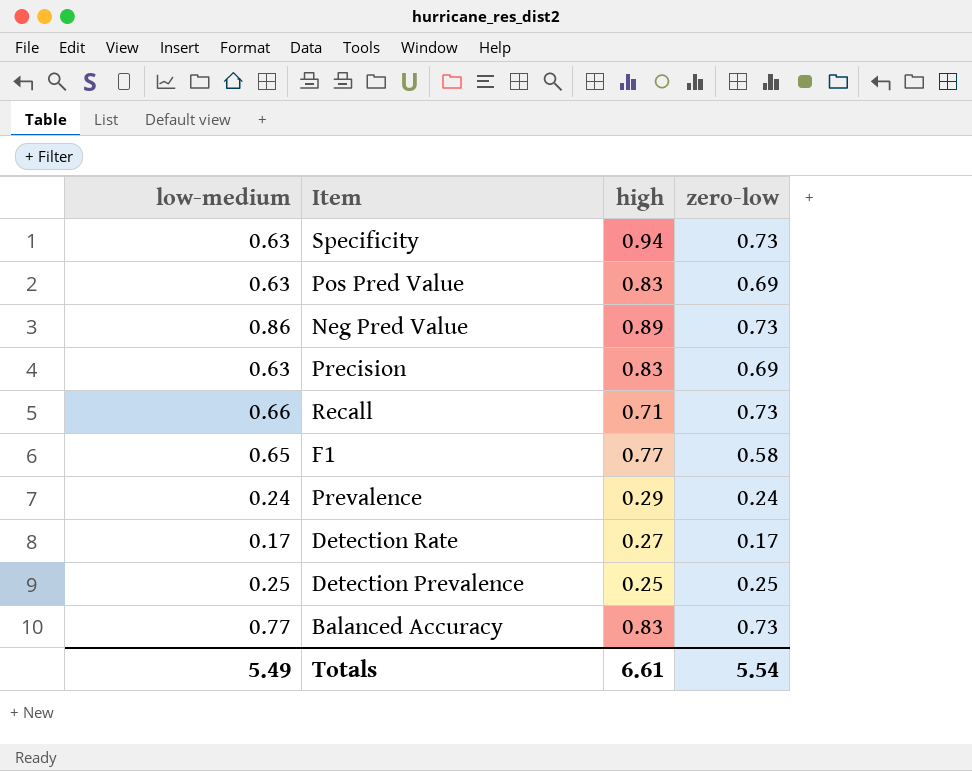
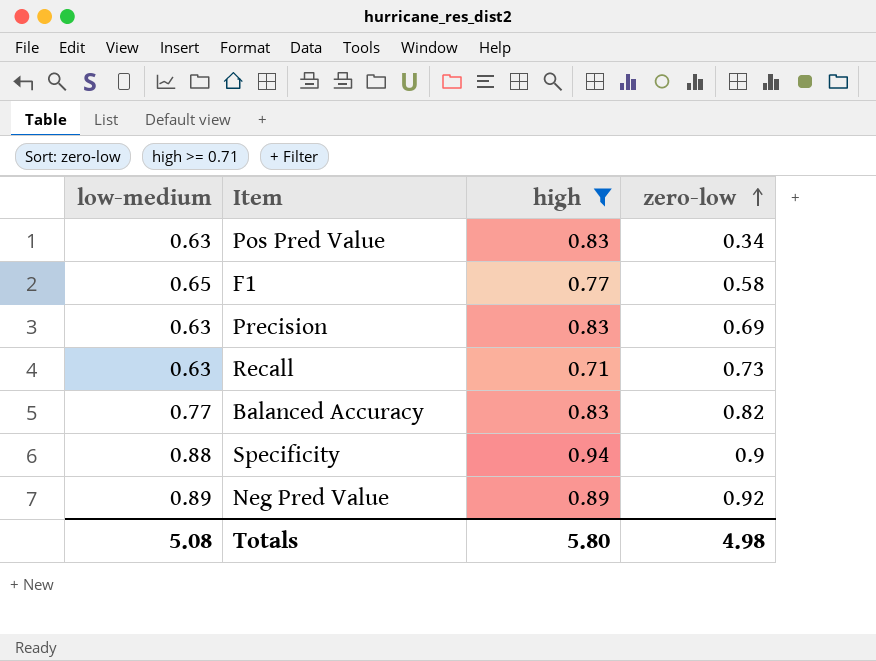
filter: none -> high >= 0.71
row order: none -> zero-low ascending
Pos Pred Value | zero-low: 0.69 -> 0.34
Recall | low-medium: 0.66 -> 0.63
Balanced Accuracy | zero-low: 0.73 -> 0.82
Specificity | low-medium: 0.63 -> 0.88
Specificity | zero-low: 0.73 -> 0.9
Neg Pred Value | low-medium: 0.86 -> 0.89
Neg Pred Value | zero-low: 0.73 -> 0.92
Totals | low-medium: 5.49 -> 5.08
Totals | high: 6.61 -> 5.80
Totals | zero-low: 5.54 -> 4.98

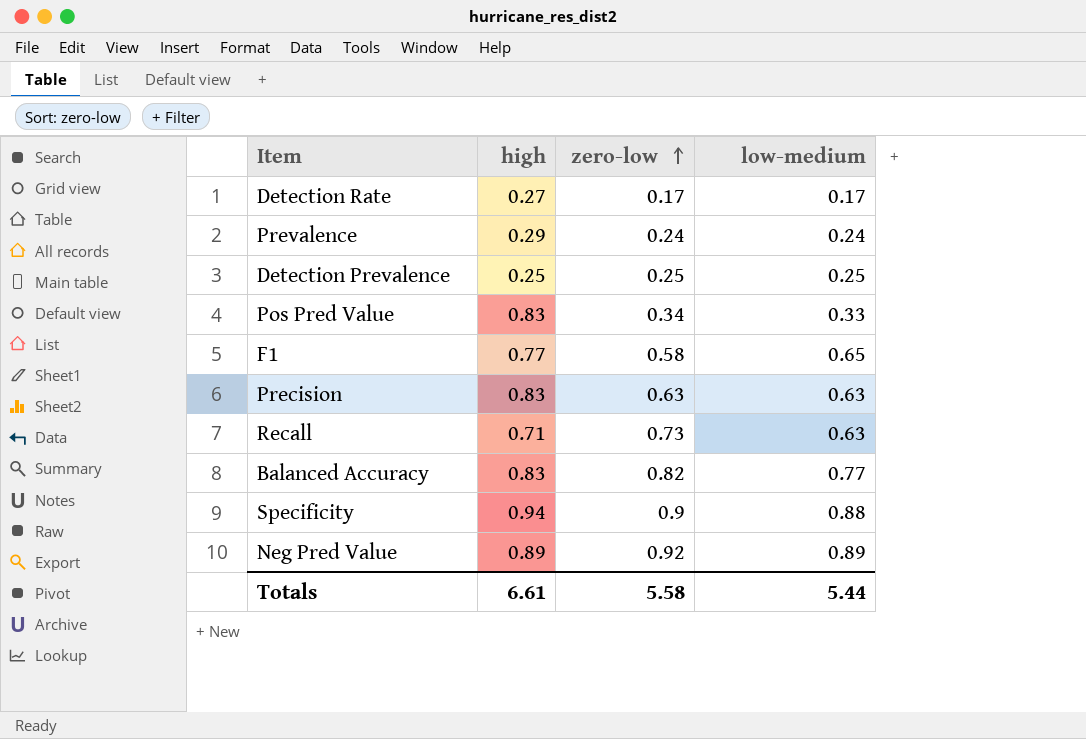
filter: high >= 0.71 -> none
column low-medium | position: 1 -> 4
Pos Pred Value | low-medium: 0.63 -> 0.33
Precision | zero-low: 0.69 -> 0.63
Totals | high: 5.80 -> 6.61
Totals | zero-low: 4.98 -> 5.58
Totals | low-medium: 5.08 -> 5.44

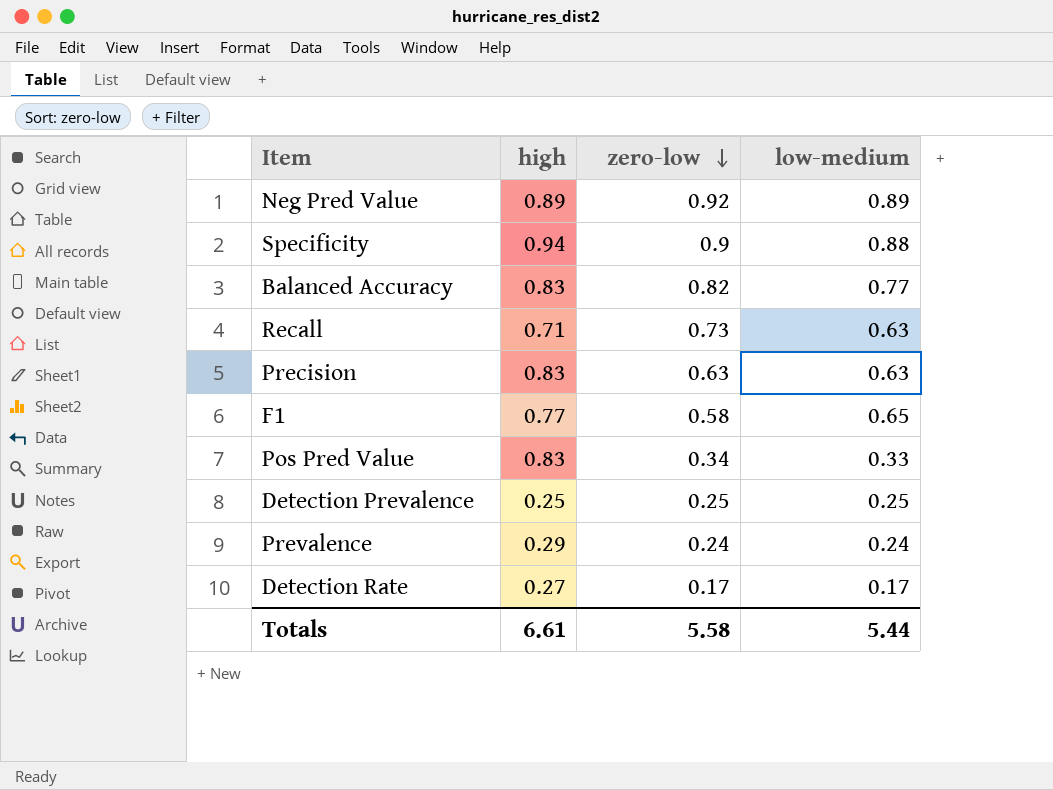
row order: zero-low ascending -> zero-low descending

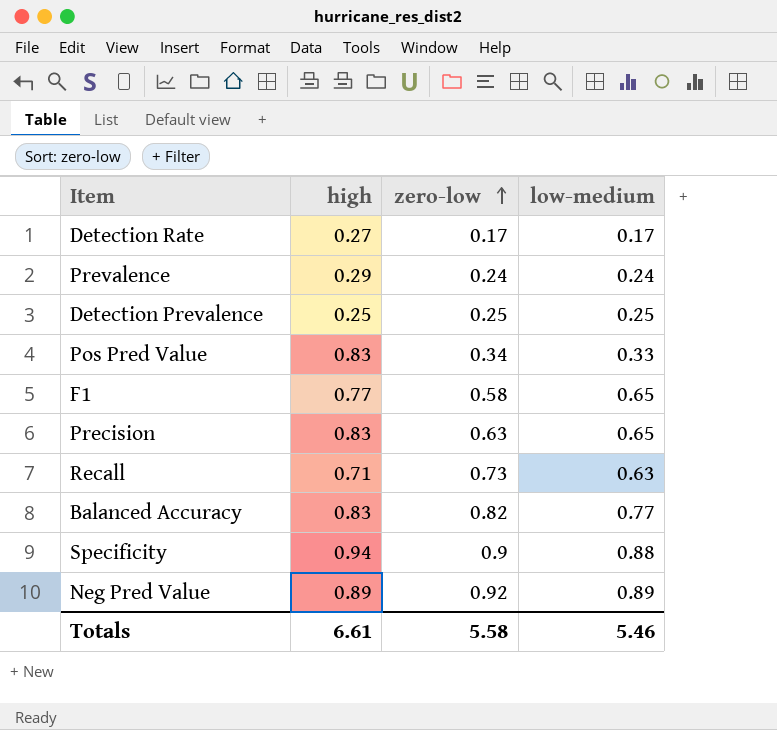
row order: zero-low descending -> zero-low ascending
Precision | low-medium: 0.63 -> 0.65
Totals | low-medium: 5.44 -> 5.46

